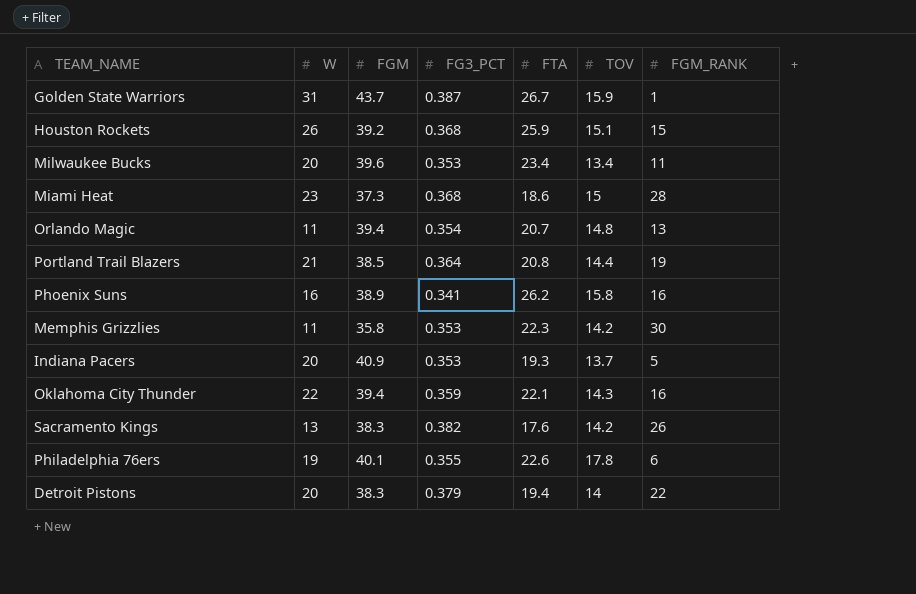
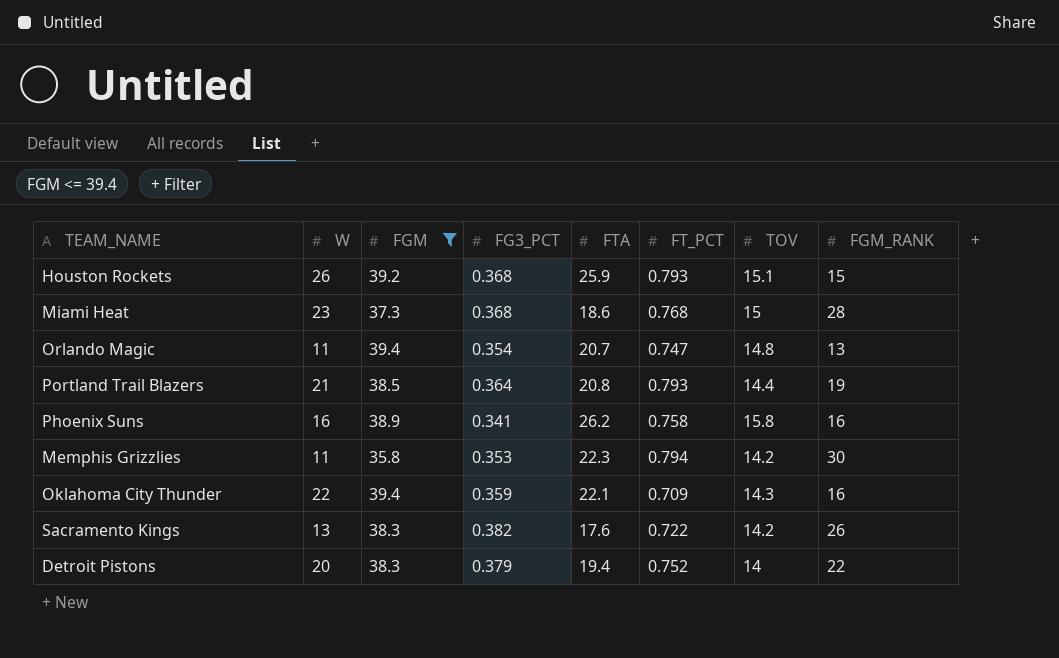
filter: none -> FGM <= 39.4
column FT_PCT | position: none -> 6

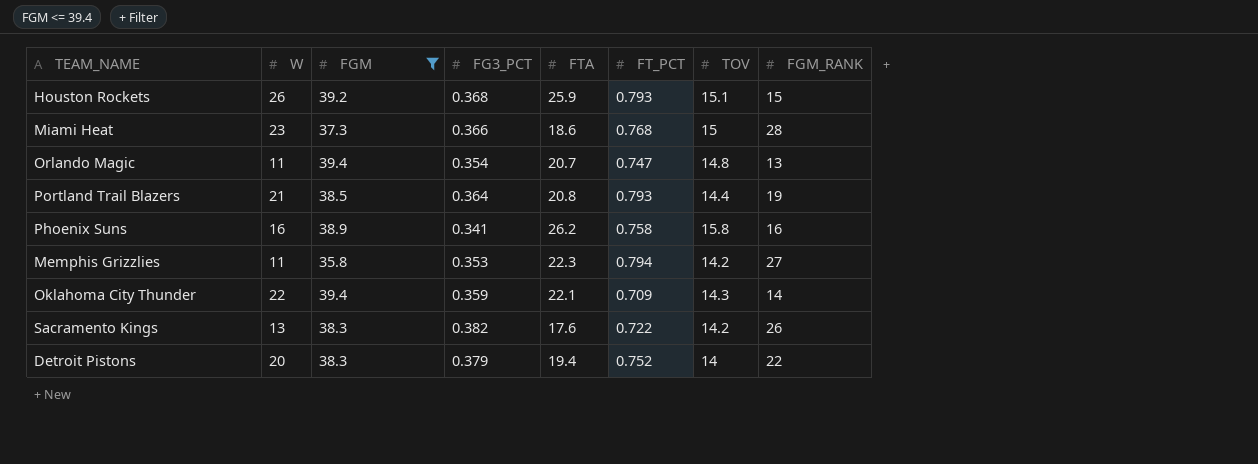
Miami Heat | FG3_PCT: 0.368 -> 0.366
Memphis Grizzlies | FGM_RANK: 30 -> 27
Oklahoma City Thunder | FGM_RANK: 16 -> 14

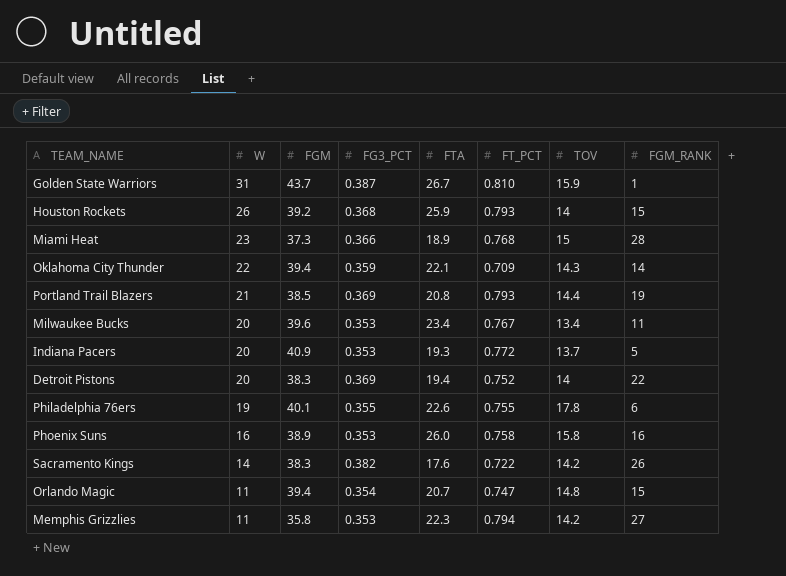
filter: FGM <= 39.4 -> none
row order: none -> W descending
Houston Rockets | TOV: 15.1 -> 14
Miami Heat | FTA: 18.6 -> 18.9
Portland Trail Blazers | FG3_PCT: 0.364 -> 0.369
Detroit Pistons | FG3_PCT: 0.379 -> 0.369
Phoenix Suns | FG3_PCT: 0.341 -> 0.353
Phoenix Suns | FTA: 26.2 -> 26.0
Sacramento Kings | W: 13 -> 14
Orlando Magic | FGM_RANK: 13 -> 15

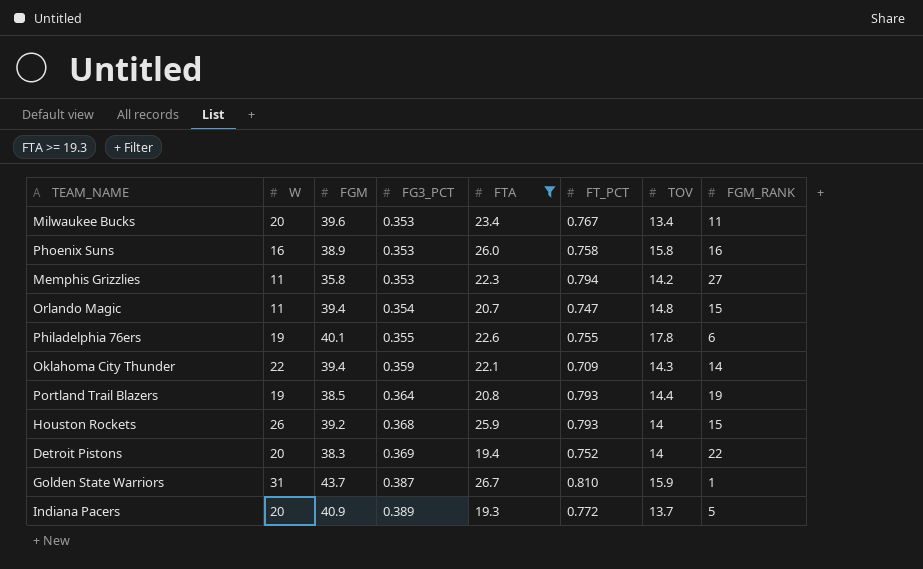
filter: none -> FTA >= 19.3
row order: W descending -> FG3_PCT ascending
Portland Trail Blazers | W: 21 -> 19
Portland Trail Blazers | FG3_PCT: 0.369 -> 0.364
Indiana Pacers | FG3_PCT: 0.353 -> 0.389

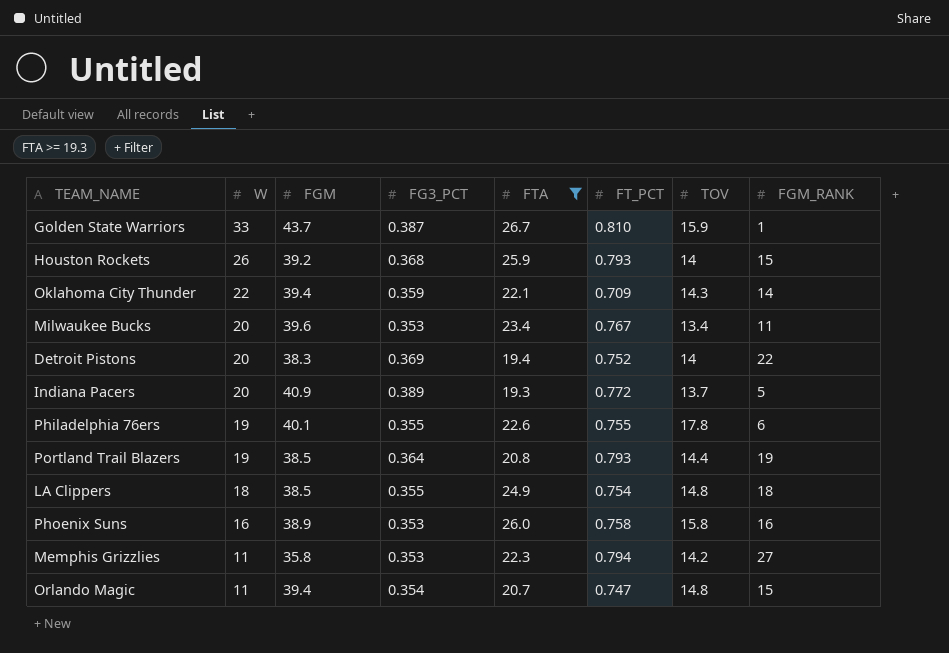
row order: FG3_PCT ascending -> W descending
Golden State Warriors | W: 31 -> 33
row LA Clippers: none -> 18 | 38.5 | 0.355 | 24.9 | 0.754 | 14.8 | 18

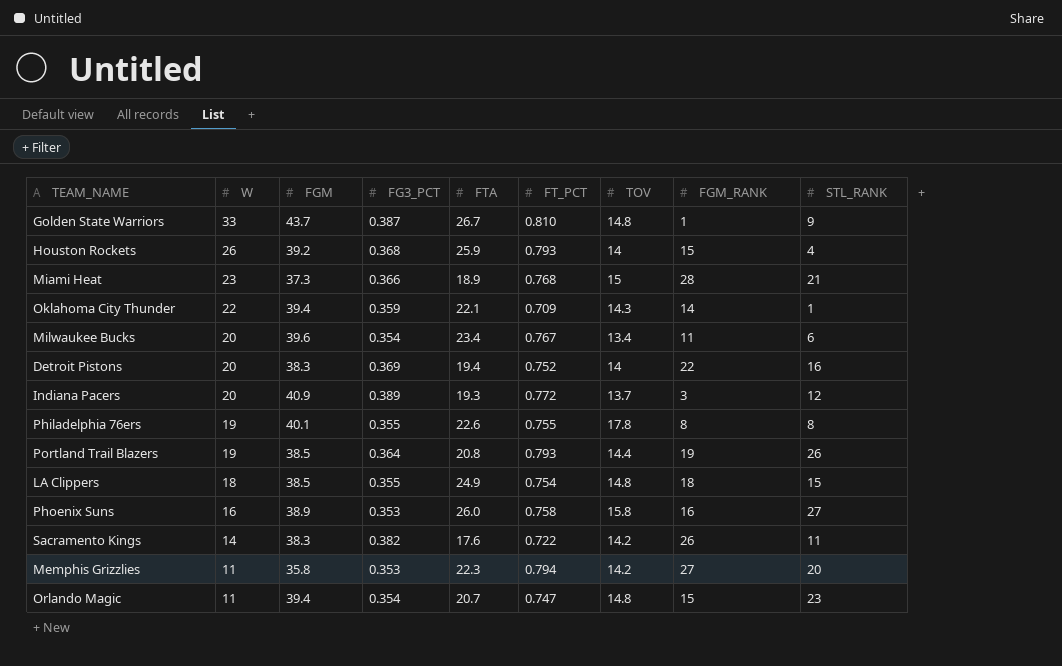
filter: FTA >= 19.3 -> none
column STL_RANK | position: none -> 9
Golden State Warriors | TOV: 15.9 -> 14.8
Milwaukee Bucks | FG3_PCT: 0.353 -> 0.354
Indiana Pacers | FGM_RANK: 5 -> 3
Philadelphia 76ers | FGM_RANK: 6 -> 8

